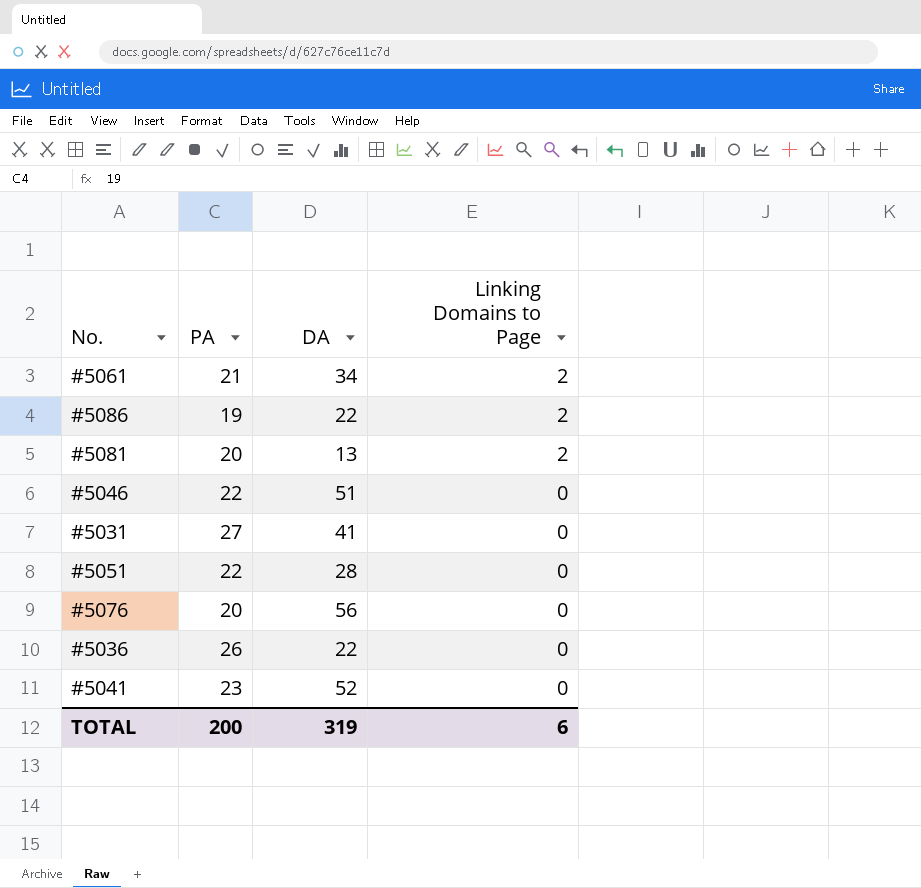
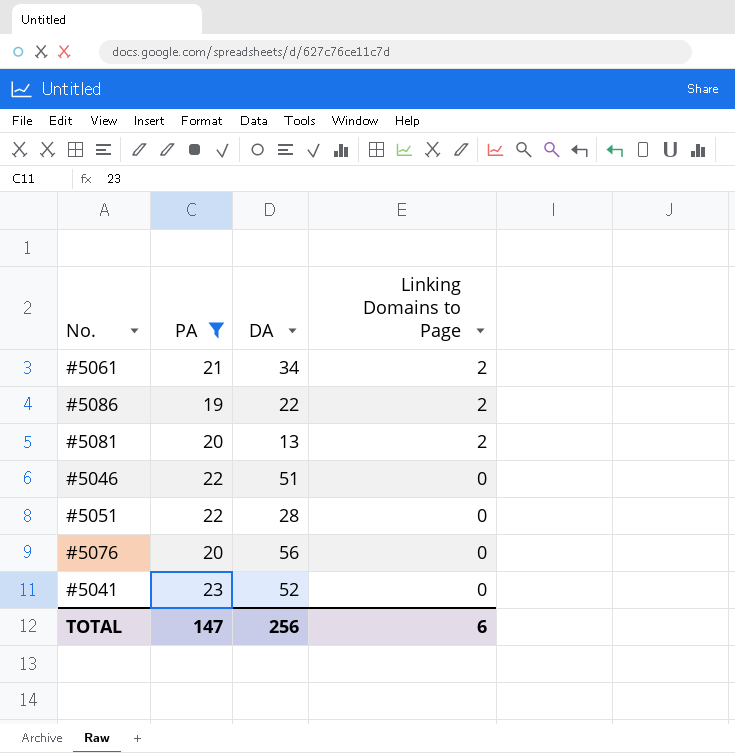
filter: none -> PA <= 23
TOTAL | PA: 200 -> 147
TOTAL | DA: 319 -> 256

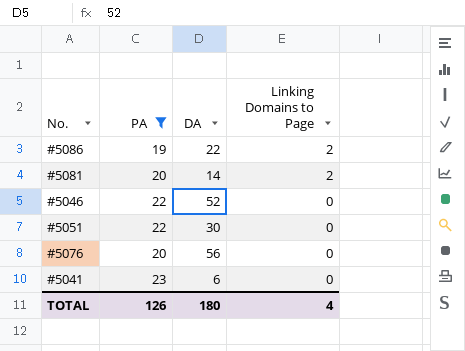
row #5061: 21 | 34 | 2 -> none
#5081 | DA: 13 -> 14
#5046 | DA: 51 -> 52
#5051 | DA: 28 -> 30
#5041 | DA: 52 -> 6
TOTAL | PA: 147 -> 126
TOTAL | DA: 256 -> 180
TOTAL | Linking Domains to Page: 6 -> 4

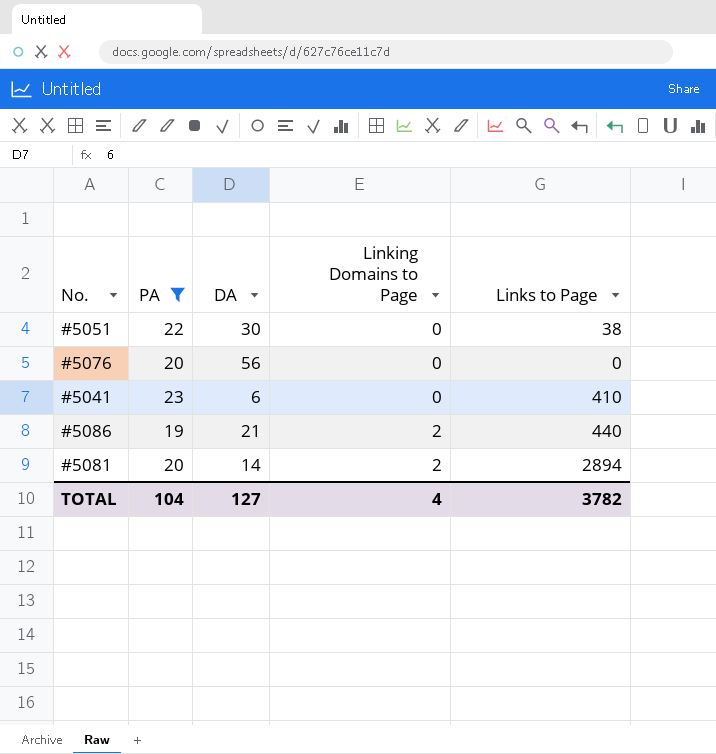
row order: Linking Domains to Page descending -> Linking Domains to Page ascending
column Links to Page | position: none -> 5
row #5046: 22 | 52 | 0 -> none
#5086 | DA: 22 -> 21
TOTAL | PA: 126 -> 104
TOTAL | DA: 180 -> 127

